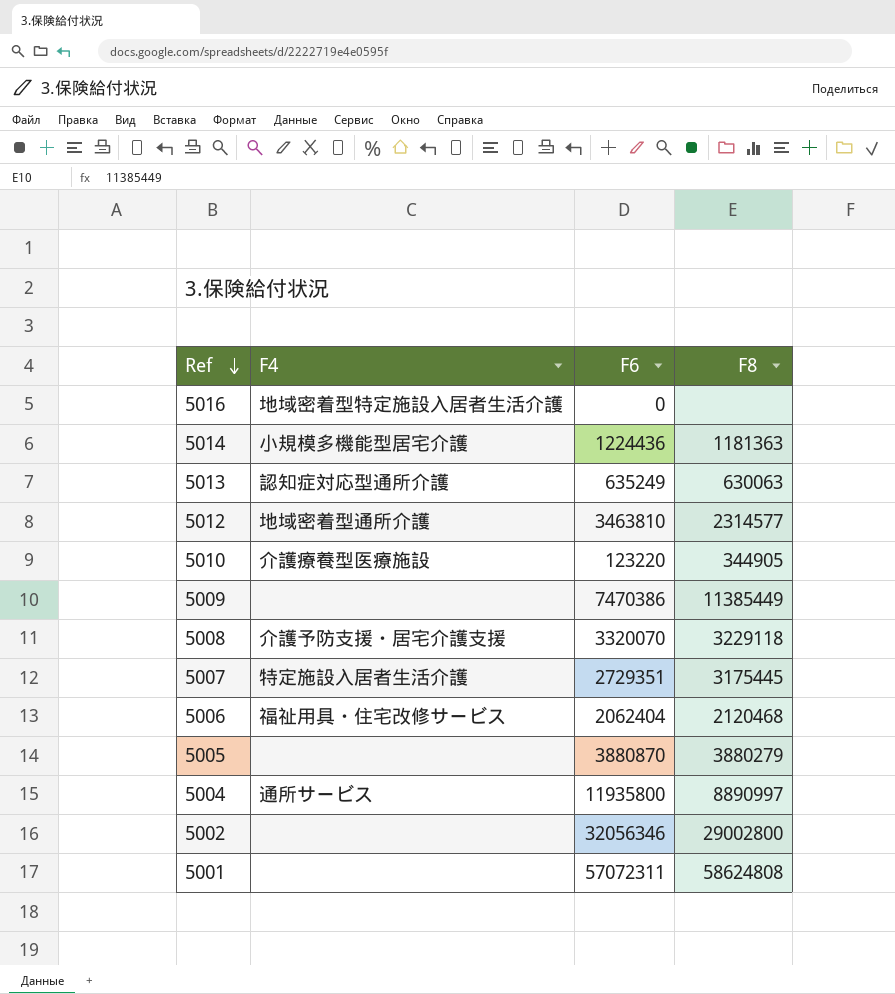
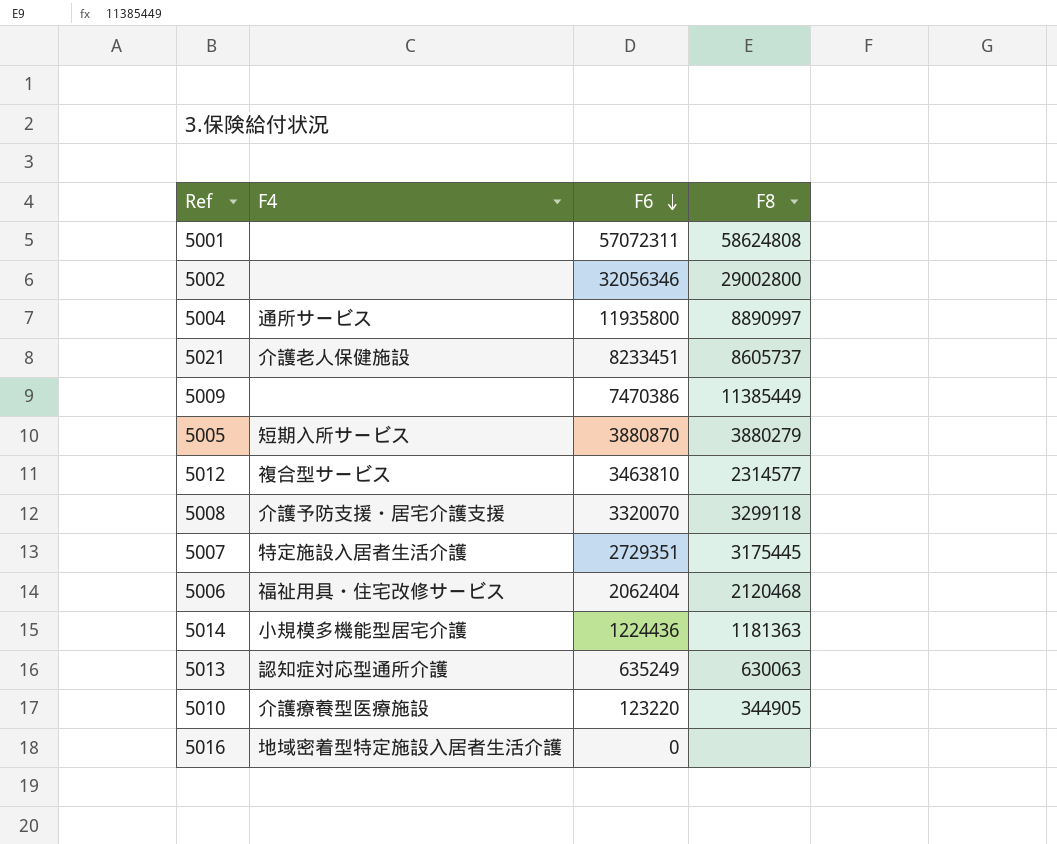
row order: Ref descending -> F6 descending
row 5021: none -> 介護老人保健施設 | 8233451 | 8605737
5005 | F4: none -> 短期入所サービス
5012 | F4: 地域密着型通所介護 -> 複合型サービス
5008 | F8: 3229118 -> 3299118

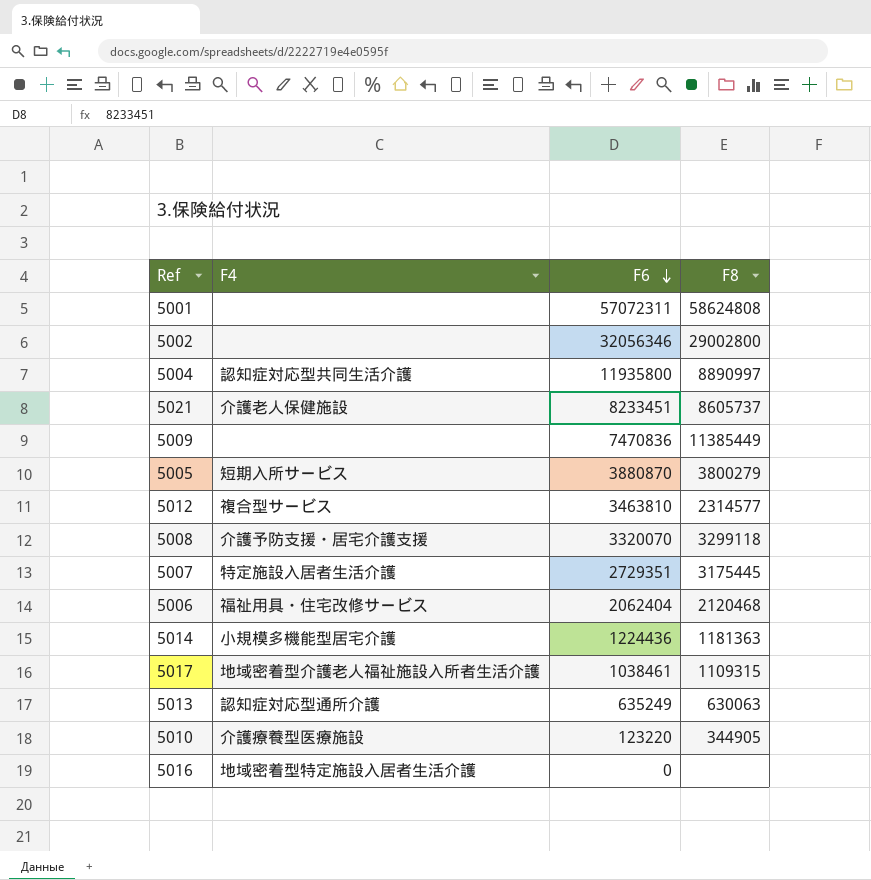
5004 | F4: 通所サービス -> 認知症対応型共同生活介護
5009 | F6: 7470386 -> 7470836
5005 | F8: 3880279 -> 3800279
row 5017: none -> 地域密着型介護老人福祉施設入所者生活介護 | 1038461 | 1109315

